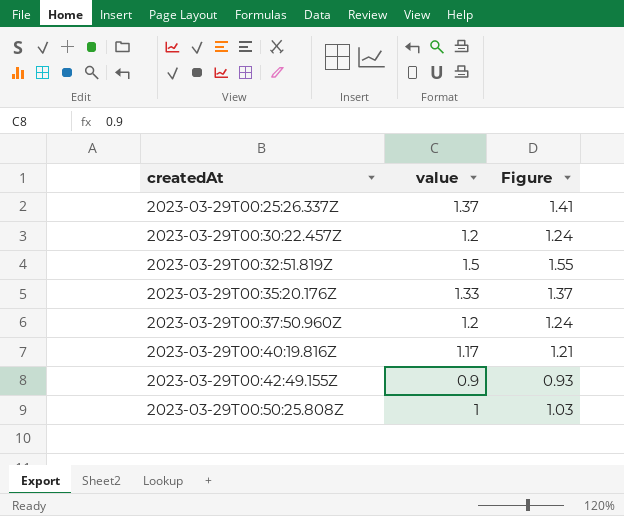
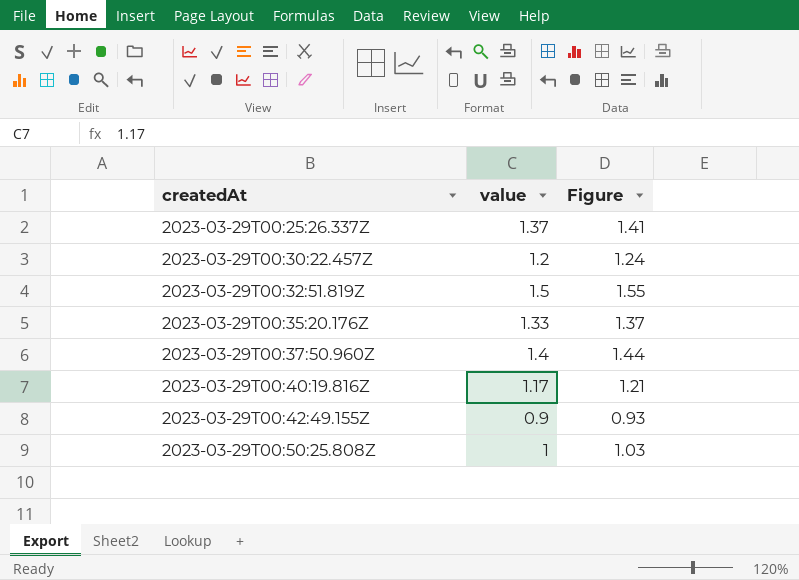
2023-03-29T00:37:50.960Z | value: 1.2 -> 1.4
2023-03-29T00:37:50.960Z | Figure: 1.24 -> 1.44

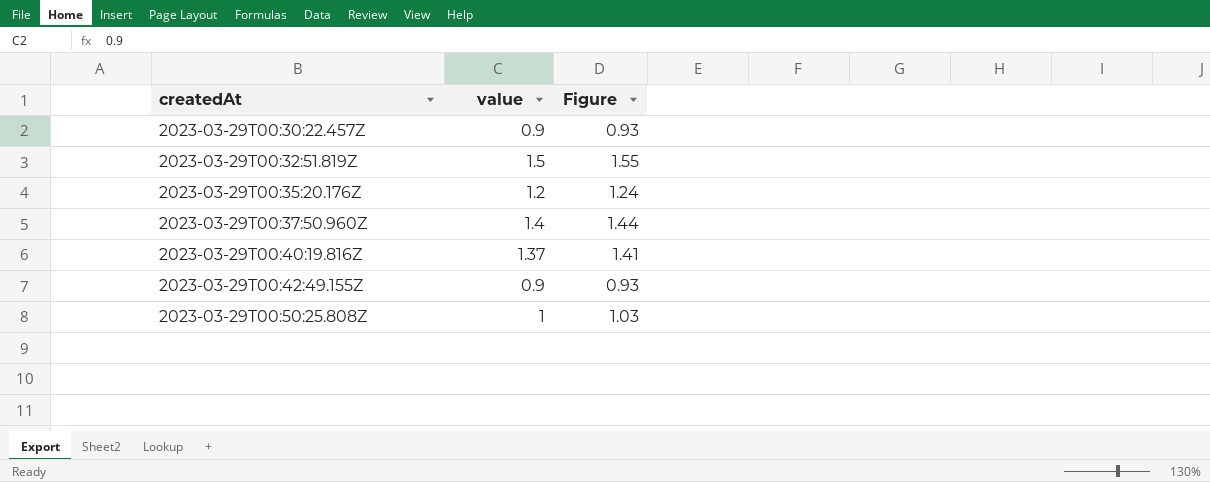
row 2023-03-29T00:25:26.337Z: 1.37 | 1.41 -> none
2023-03-29T00:30:22.457Z | value: 1.2 -> 0.9
2023-03-29T00:30:22.457Z | Figure: 1.24 -> 0.93
2023-03-29T00:35:20.176Z | value: 1.33 -> 1.2
2023-03-29T00:35:20.176Z | Figure: 1.37 -> 1.24
2023-03-29T00:40:19.816Z | value: 1.17 -> 1.37
2023-03-29T00:40:19.816Z | Figure: 1.21 -> 1.41

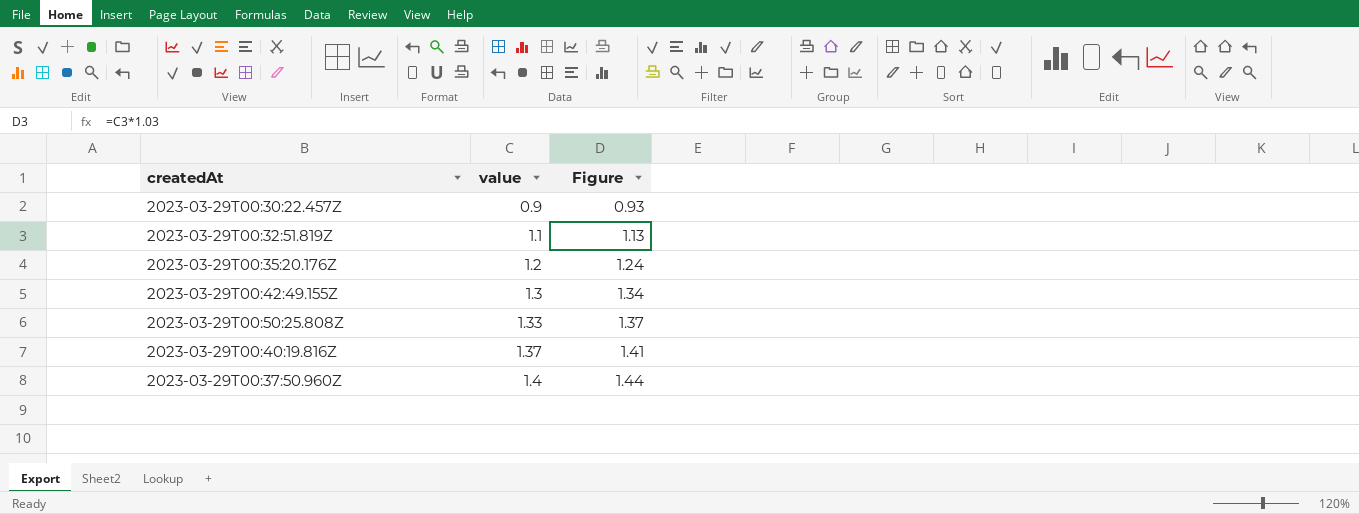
row order: createdAt ascending -> value ascending
2023-03-29T00:32:51.819Z | value: 1.5 -> 1.1
2023-03-29T00:32:51.819Z | Figure: 1.55 -> 1.13
2023-03-29T00:42:49.155Z | value: 0.9 -> 1.3
2023-03-29T00:42:49.155Z | Figure: 0.93 -> 1.34
2023-03-29T00:50:25.808Z | value: 1 -> 1.33
2023-03-29T00:50:25.808Z | Figure: 1.03 -> 1.37

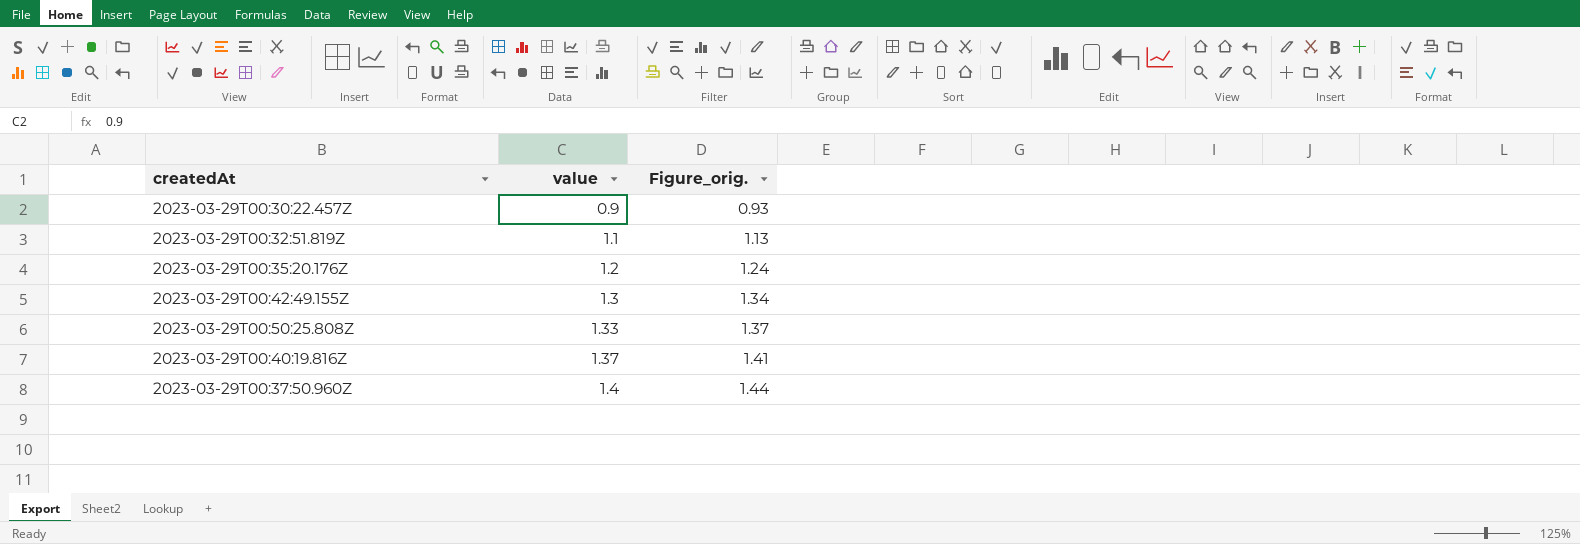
column name: Figure -> Figure_orig.

